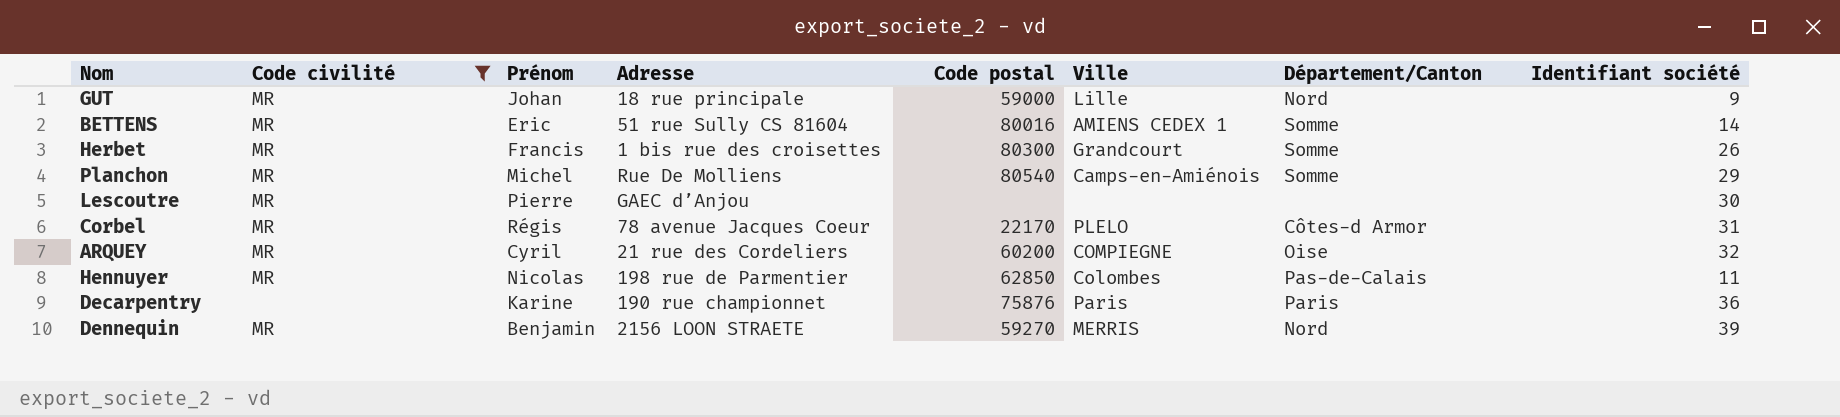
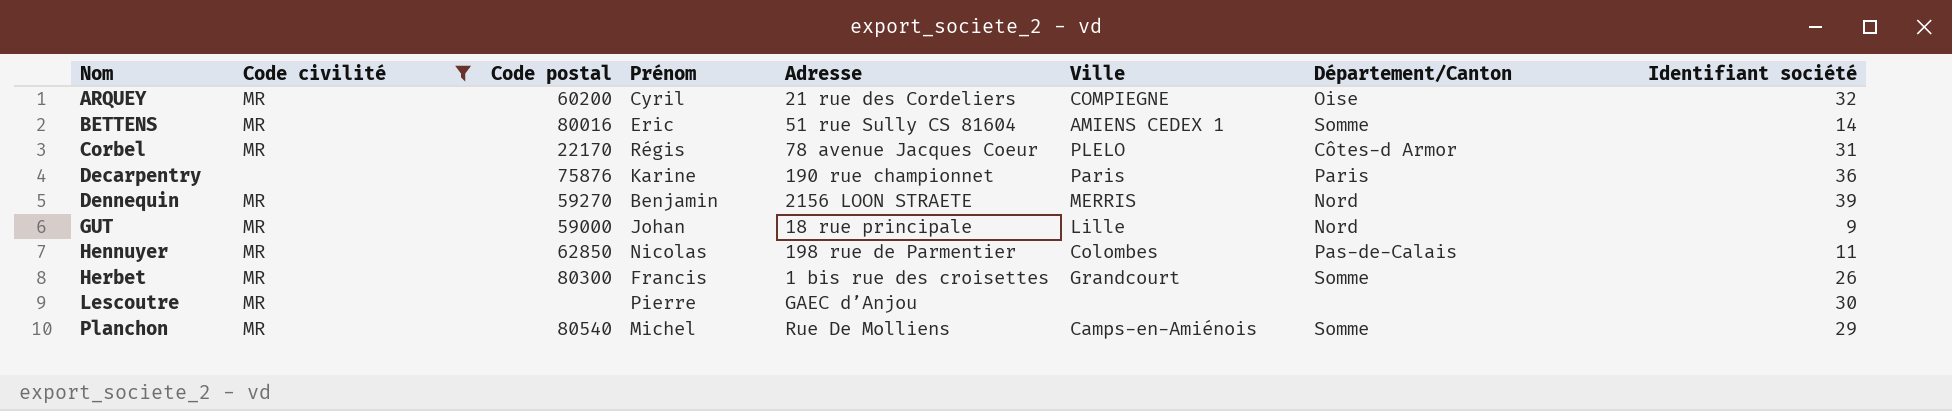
row order: none -> Nom ascending
column Code postal | position: 5 -> 3

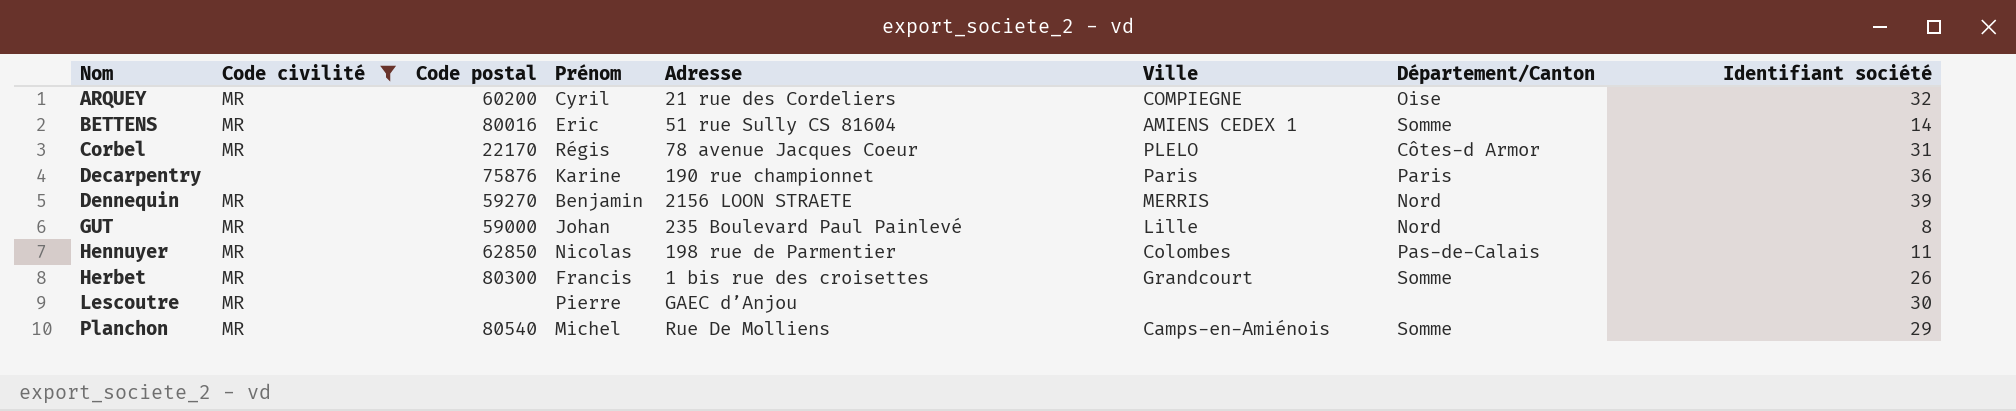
GUT | Adresse: 18 rue principale -> 235 Boulevard Paul Painlevé
GUT | Identifiant société: 9 -> 8

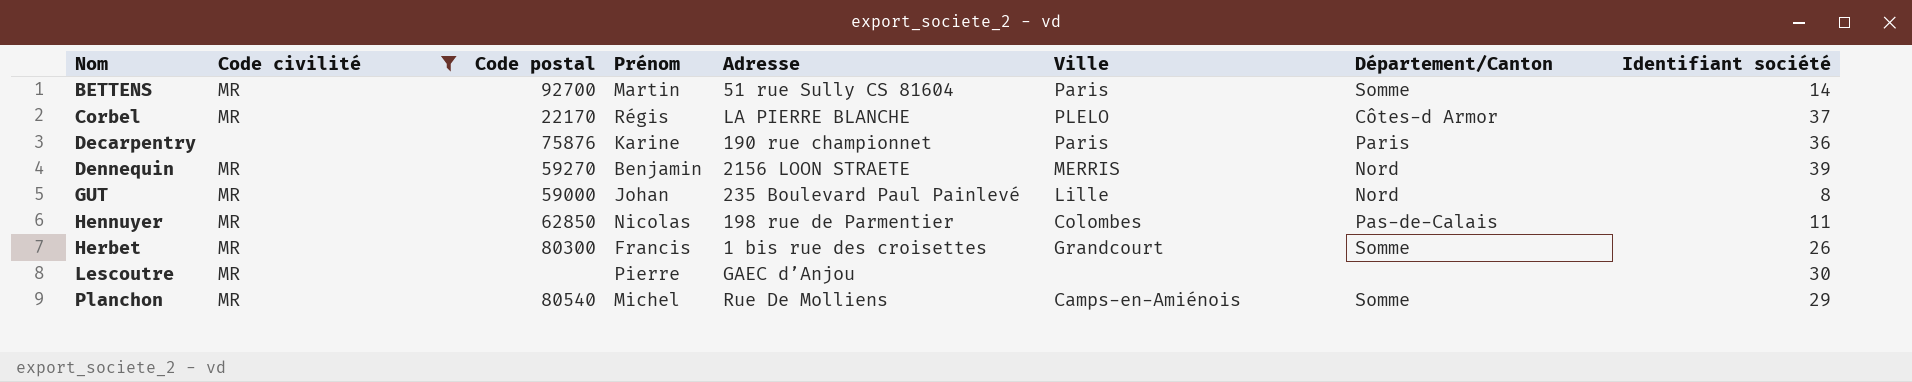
row ARQUEY: MR | 60200 | Cyril | 21 rue des Cordeliers | COMPIEGNE | Oise | 32 -> none
BETTENS | Code postal: 80016 -> 92700
BETTENS | Prénom: Eric -> Martin
BETTENS | Ville: AMIENS CEDEX 1 -> Paris
Corbel | Adresse: 78 avenue Jacques Coeur -> LA PIERRE BLANCHE
Corbel | Identifiant société: 31 -> 37

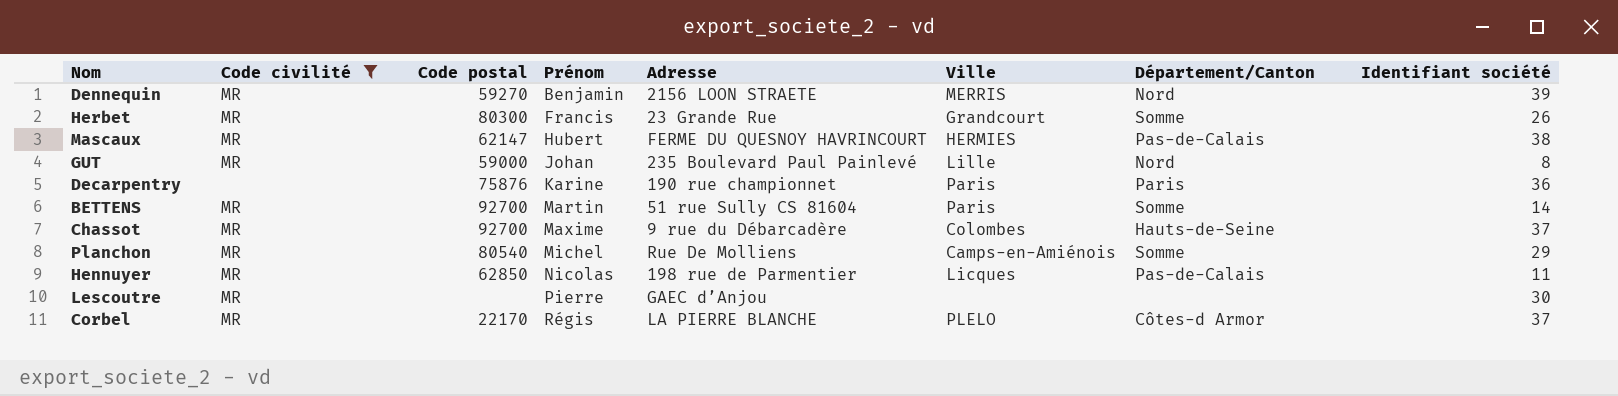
row order: Nom ascending -> Prénom ascending
Herbet | Adresse: 1 bis rue des croisettes -> 23 Grande Rue
row Mascaux: none -> MR | 62147 | Hubert | FERME DU QUESNOY HAVRINCOURT | HERMIES | Pas-de-Calais | 38
row Chassot: none -> MR | 92700 | Maxime | 9 rue du Débarcadère | Colombes | Hauts-de-Seine | 37
Hennuyer | Ville: Colombes -> Licques

